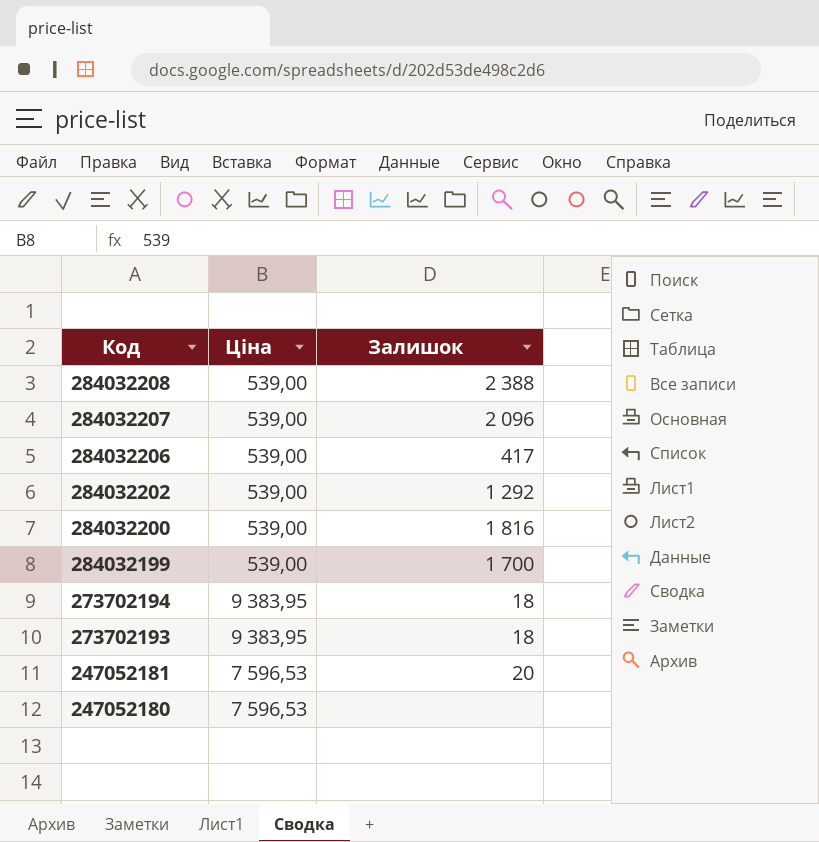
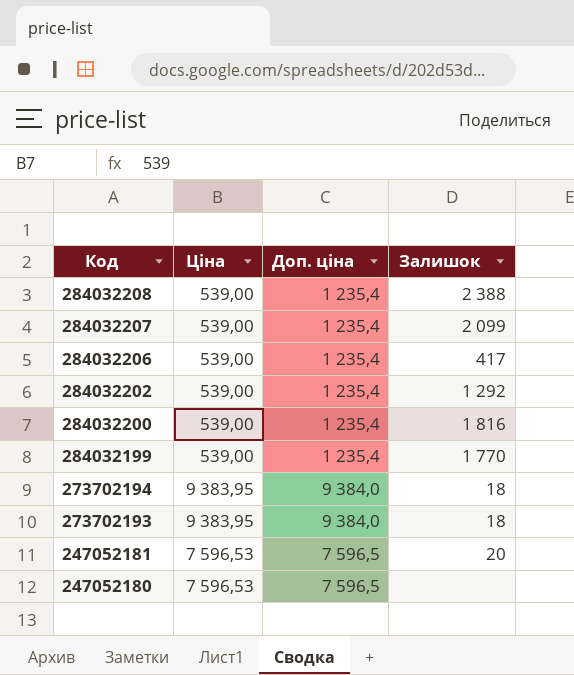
column Доп. ціна | position: none -> 3
284032207 | Залишок: 2 096 -> 2 099
284032199 | Залишок: 1 700 -> 1 770

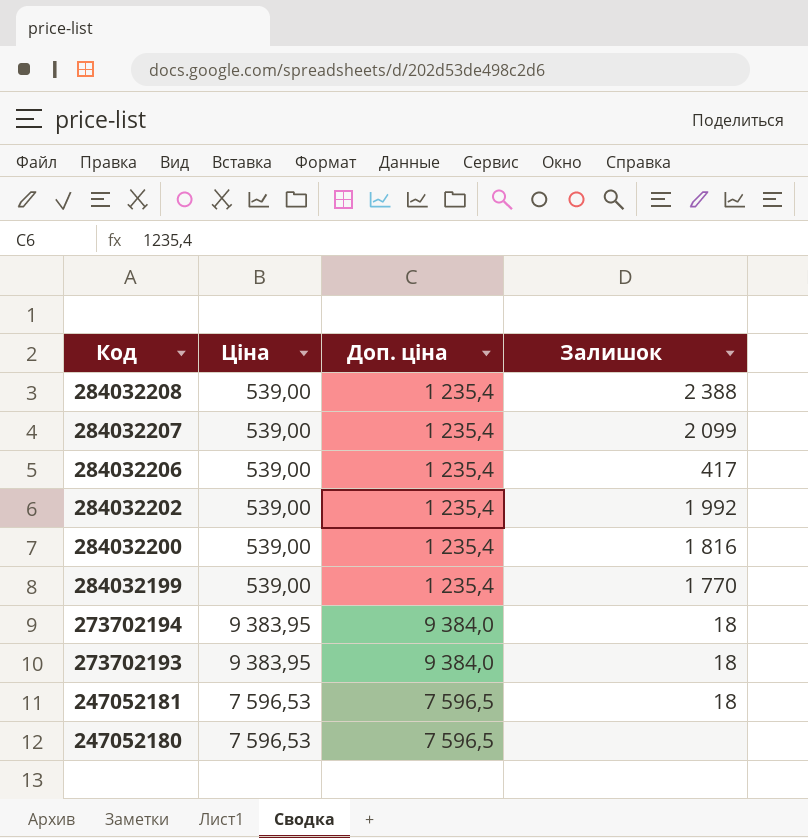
284032202 | Залишок: 1 292 -> 1 992
247052181 | Залишок: 20 -> 18

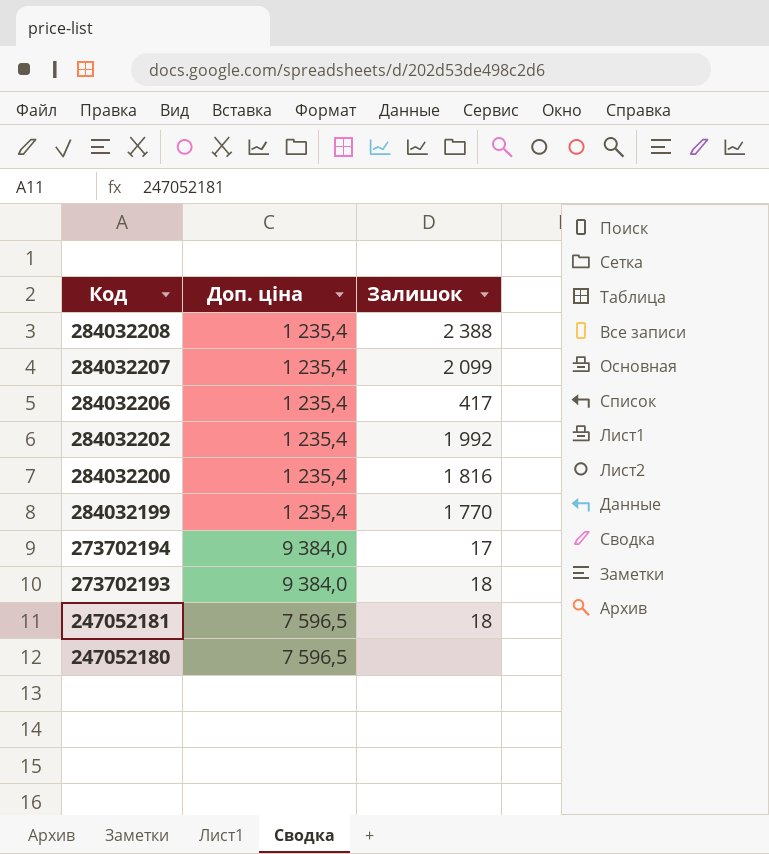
column Ціна | position: 2 -> none
273702194 | Залишок: 18 -> 17

